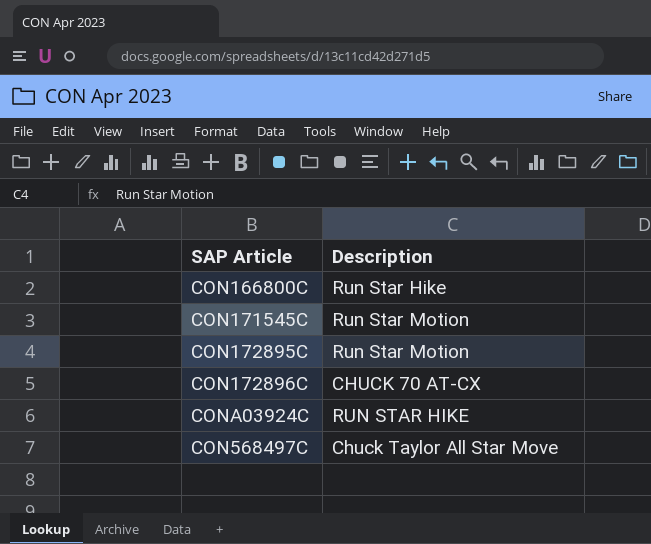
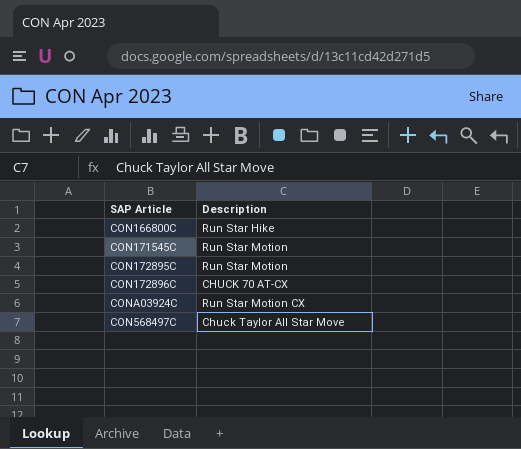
CONA03924C | Description: RUN STAR HIKE -> Run Star Motion CX

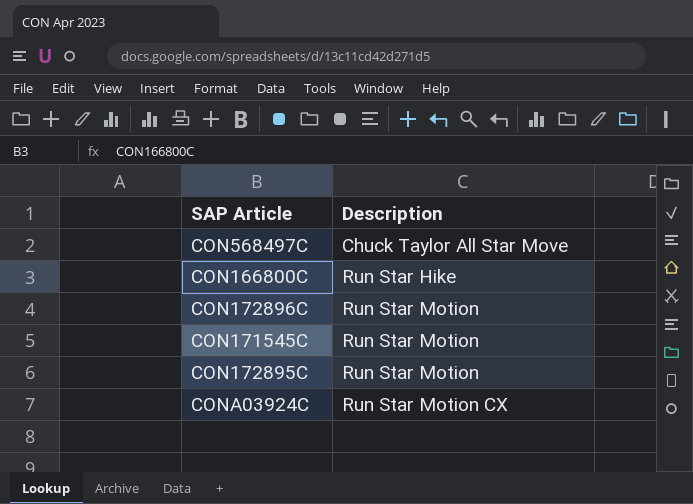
row order: none -> Description ascending
CON172896C | Description: CHUCK 70 AT-CX -> Run Star Motion

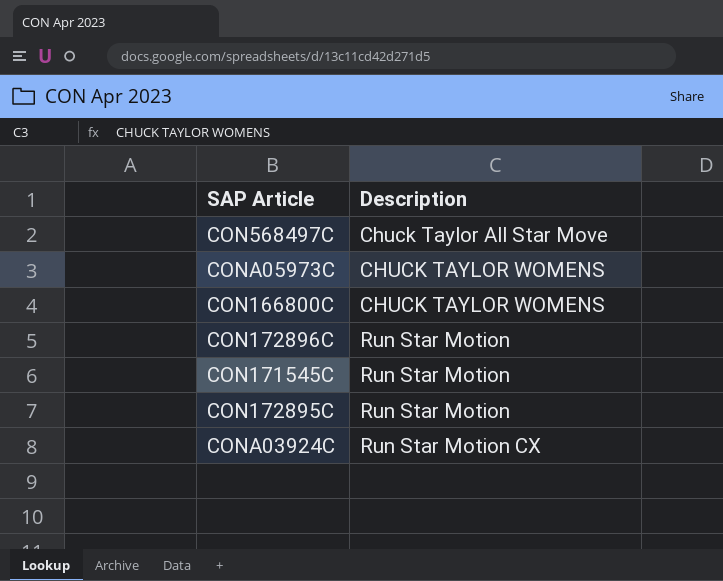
row CONA05973C: none -> CHUCK TAYLOR WOMENS
CON166800C | Description: Run Star Hike -> CHUCK TAYLOR WOMENS

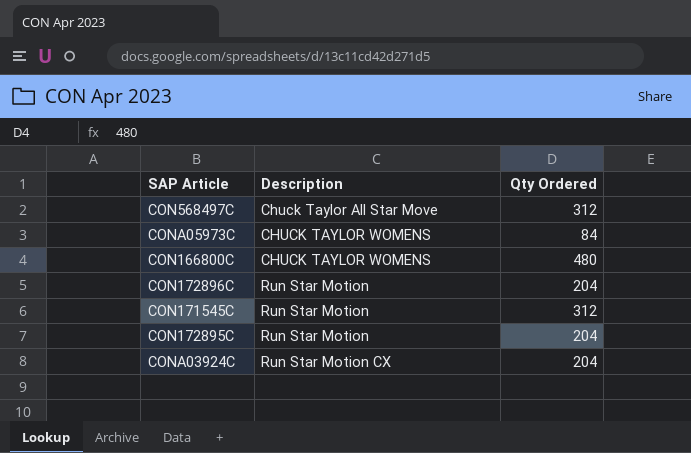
column Qty Ordered | position: none -> 3

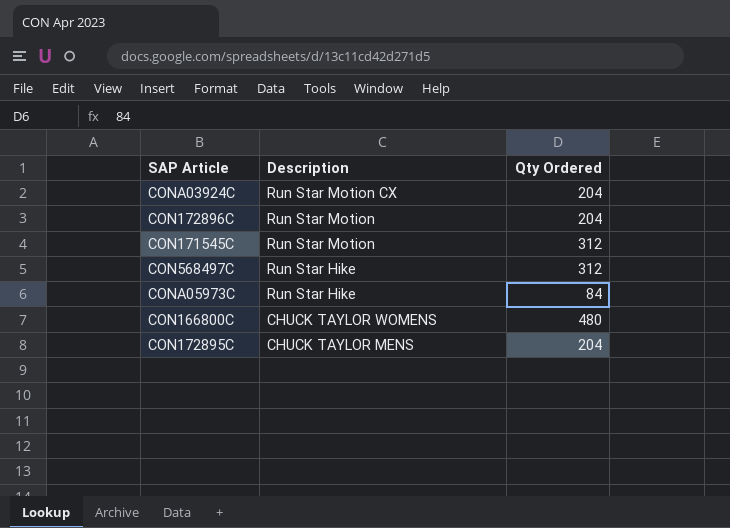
row order: Description ascending -> Description descending
CON568497C | Description: Chuck Taylor All Star Move -> Run Star Hike
CONA05973C | Description: CHUCK TAYLOR WOMENS -> Run Star Hike
CON172895C | Description: Run Star Motion -> CHUCK TAYLOR MENS

